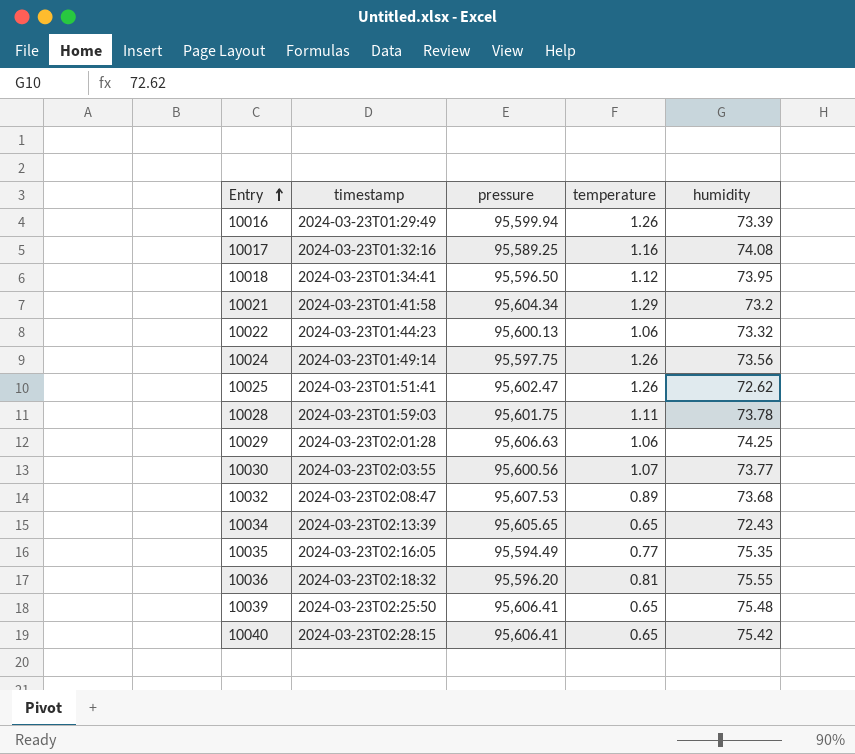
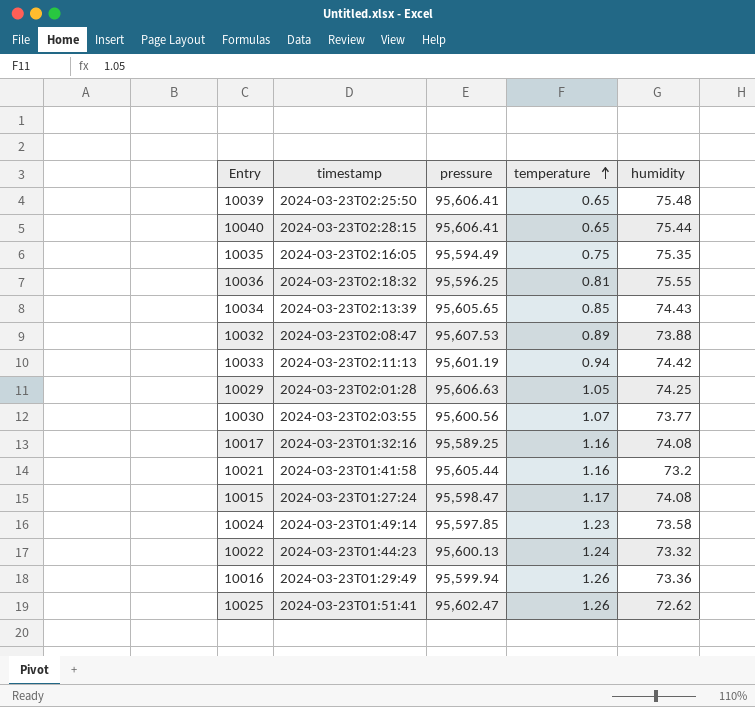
row order: Entry ascending -> temperature ascending
row 10018: 2024-03-23T01:34:41 | 95,596.50 | 1.12 | 73.95 -> none
row 10028: 2024-03-23T01:59:03 | 95,601.75 | 1.11 | 73.78 -> none
10040 | humidity: 75.42 -> 75.44
10035 | temperature: 0.77 -> 0.75
10036 | pressure: 95,596.20 -> 95,596.25
10034 | temperature: 0.65 -> 0.85
10034 | humidity: 72.43 -> 74.43
10032 | humidity: 73.68 -> 73.88
row 10033: none -> 2024-03-23T02:11:13 | 95,601.19 | 0.94 | 74.42
10029 | temperature: 1.06 -> 1.05
10021 | pressure: 95,604.34 -> 95,605.44
10021 | temperature: 1.29 -> 1.16
row 10015: none -> 2024-03-23T01:27:24 | 95,598.47 | 1.17 | 74.08
10024 | pressure: 95,597.75 -> 95,597.85
10024 | temperature: 1.26 -> 1.23
10024 | humidity: 73.56 -> 73.58
10022 | temperature: 1.06 -> 1.24
10016 | humidity: 73.39 -> 73.36

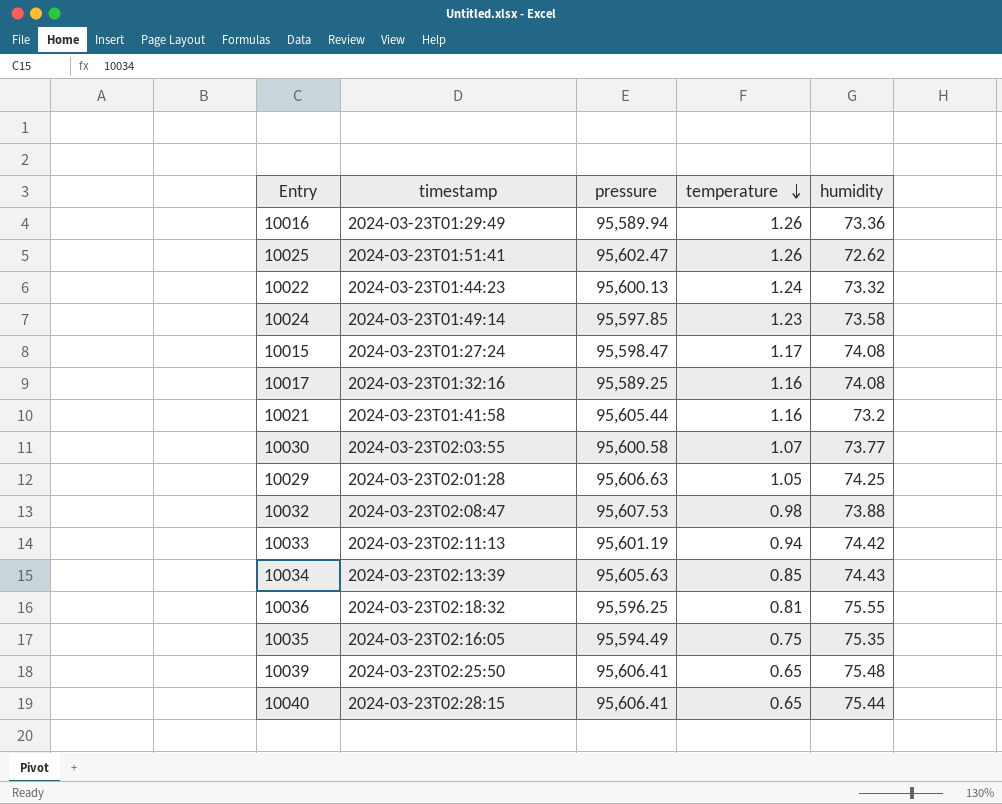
row order: temperature ascending -> temperature descending
10016 | pressure: 95,599.94 -> 95,589.94
10030 | pressure: 95,600.56 -> 95,600.58
10032 | temperature: 0.89 -> 0.98
10034 | pressure: 95,605.65 -> 95,605.63

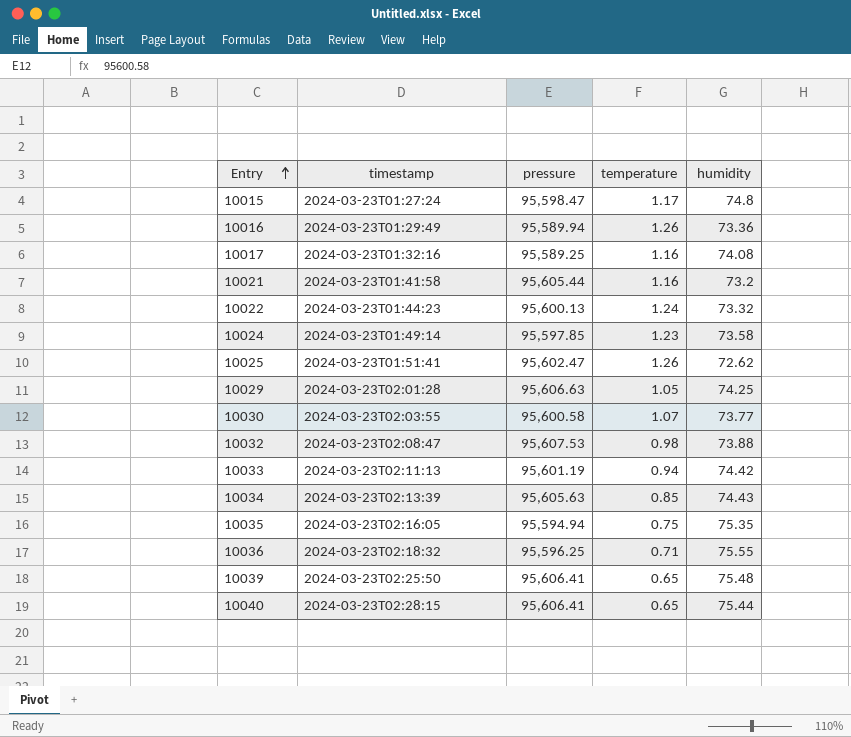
row order: temperature descending -> Entry ascending
10015 | humidity: 74.08 -> 74.8
10035 | pressure: 95,594.49 -> 95,594.94
10036 | temperature: 0.81 -> 0.71

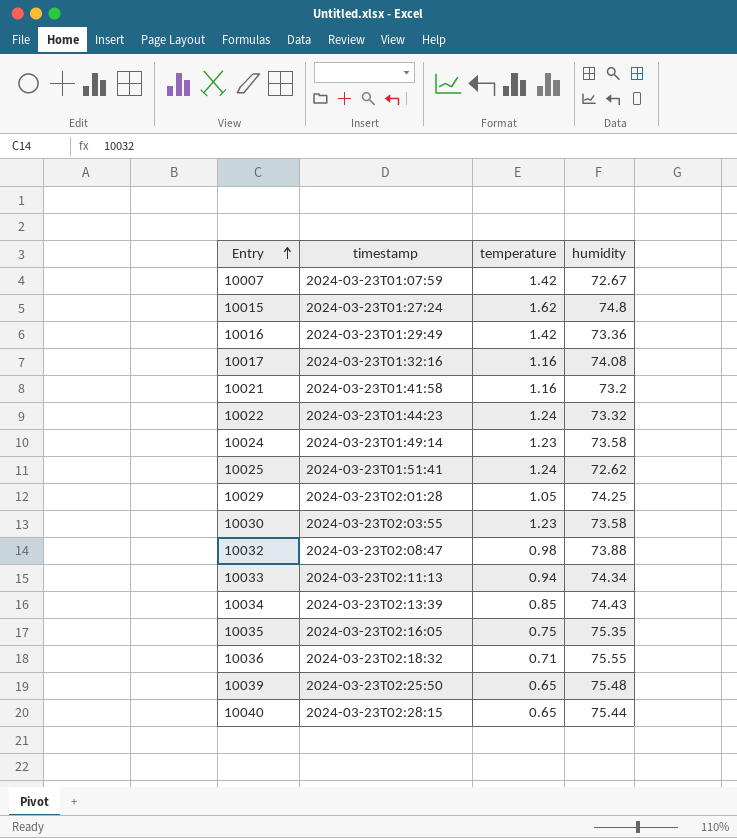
column pressure | position: 3 -> none
row 10007: none -> 2024-03-23T01:07:59 | 1.42 | 72.67
10015 | temperature: 1.17 -> 1.62
10016 | temperature: 1.26 -> 1.42
10025 | temperature: 1.26 -> 1.24
10030 | temperature: 1.07 -> 1.23
10030 | humidity: 73.77 -> 73.58
10033 | humidity: 74.42 -> 74.34

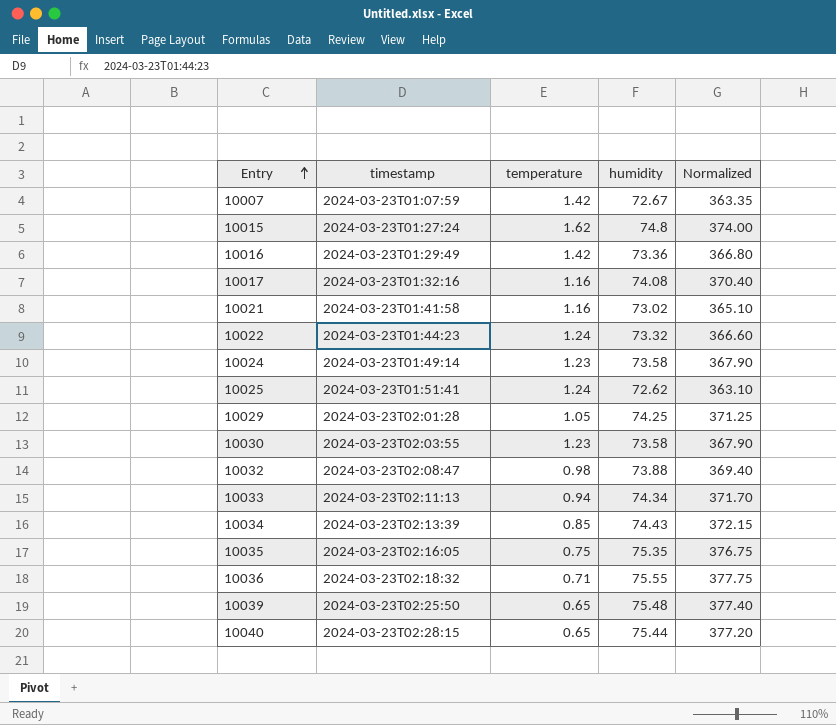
column Normalized | formula: none -> [humidity] * 5
10021 | humidity: 73.2 -> 73.02

